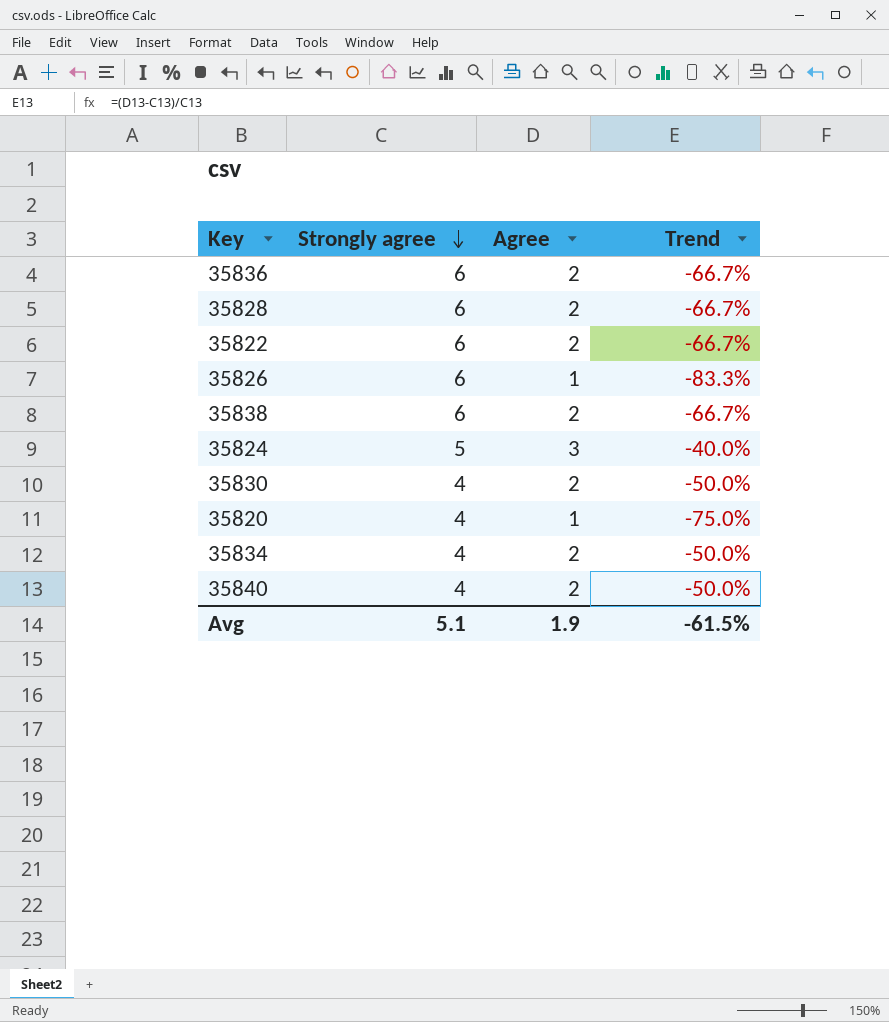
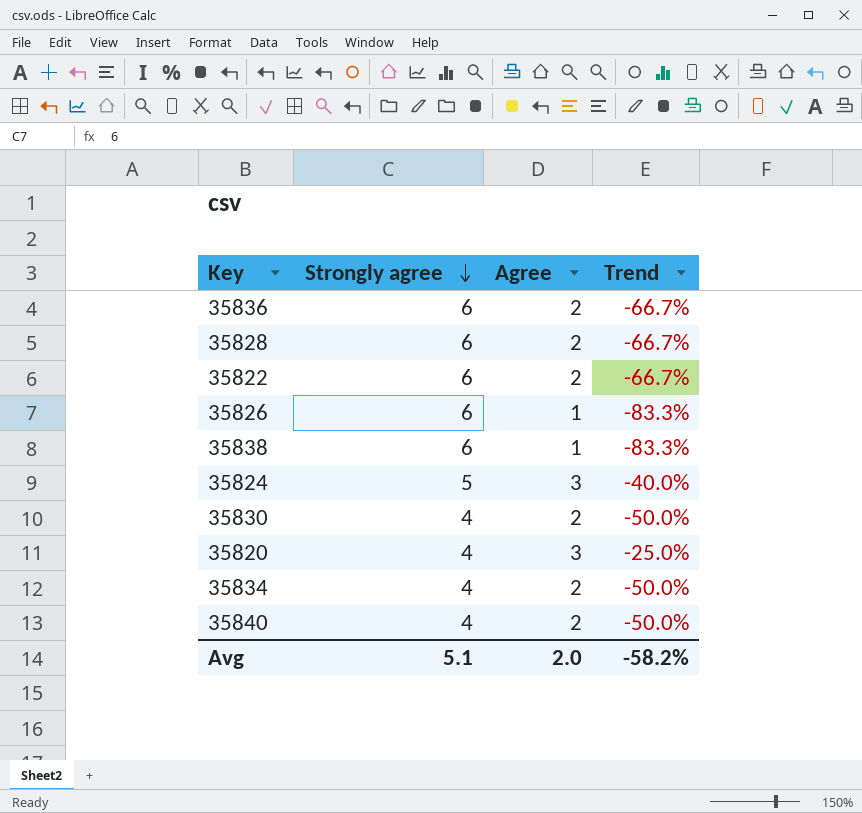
35838 | Agree: 2 -> 1
35838 | Trend: -66.7% -> -83.3%
35820 | Agree: 1 -> 3
35820 | Trend: -75.0% -> -25.0%
Avg | Agree: 1.9 -> 2.0
Avg | Trend: -61.5% -> -58.2%

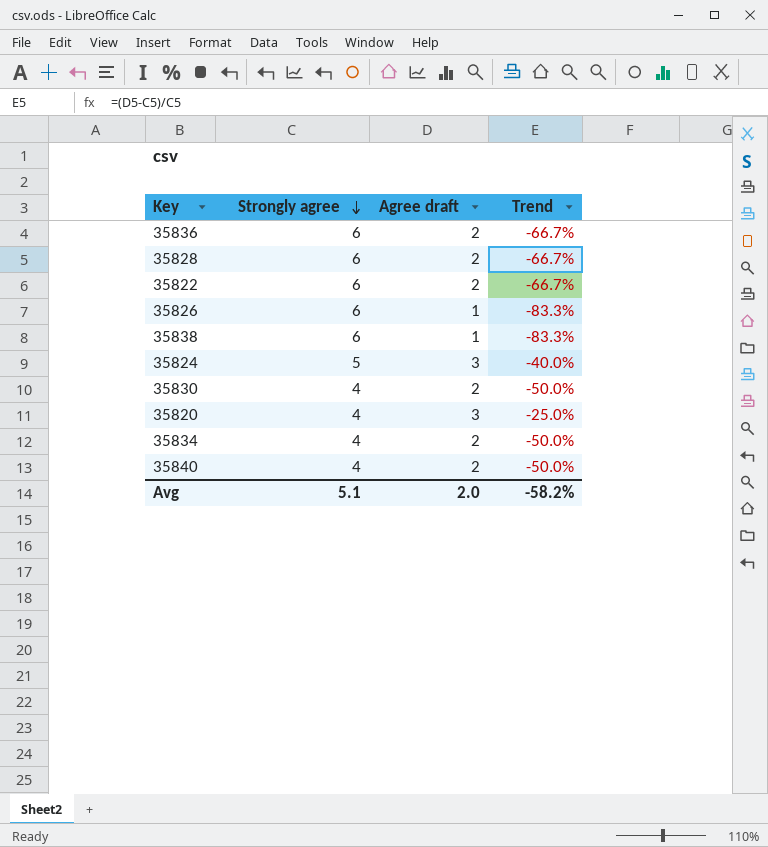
column name: Agree -> Agree draft

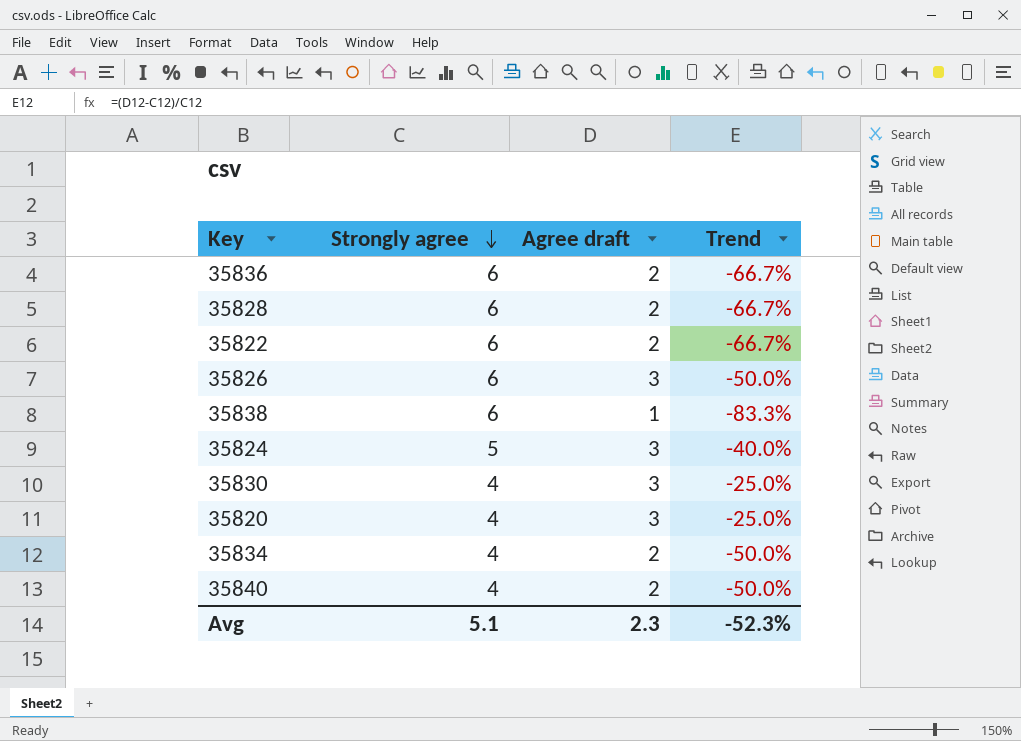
35826 | Agree draft: 1 -> 3
35826 | Trend: -83.3% -> -50.0%
35830 | Agree draft: 2 -> 3
35830 | Trend: -50.0% -> -25.0%
Avg | Agree draft: 2.0 -> 2.3
Avg | Trend: -58.2% -> -52.3%

